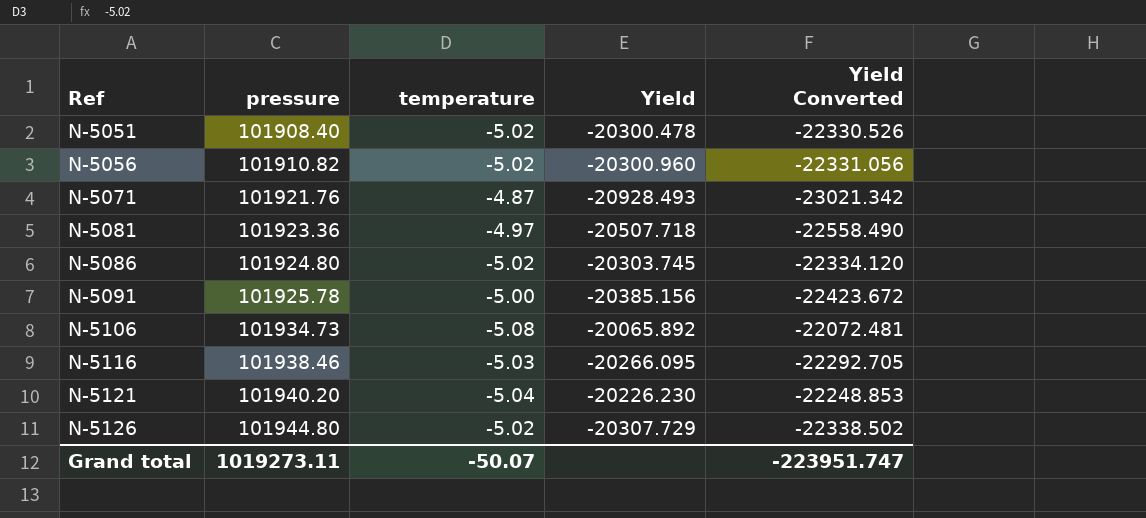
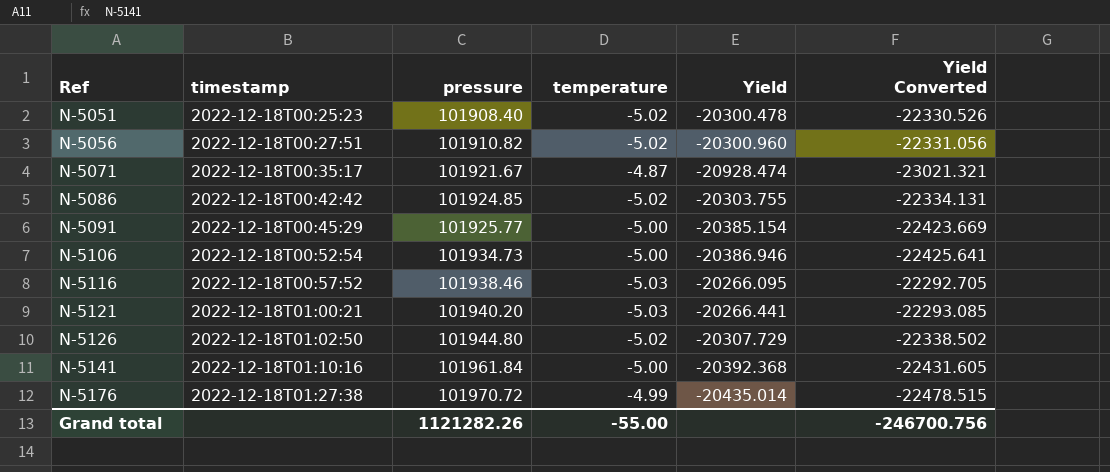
column timestamp | position: none -> 2
row N-5081: 101923.36 | -4.97 | -20507.718 | -22558.490 -> none
N-5071 | pressure: 101921.76 -> 101921.67
N-5071 | Yield: -20928.493 -> -20928.474
N-5071 | Yield Converted: -23021.342 -> -23021.321
N-5086 | pressure: 101924.80 -> 101924.85
N-5086 | Yield: -20303.745 -> -20303.755
N-5086 | Yield Converted: -22334.120 -> -22334.131
N-5091 | pressure: 101925.78 -> 101925.77
N-5091 | Yield: -20385.156 -> -20385.154
N-5091 | Yield Converted: -22423.672 -> -22423.669
N-5106 | temperature: -5.08 -> -5.00
N-5106 | Yield: -20065.892 -> -20386.946
N-5106 | Yield Converted: -22072.481 -> -22425.641
N-5121 | temperature: -5.04 -> -5.03
N-5121 | Yield: -20226.230 -> -20266.441
N-5121 | Yield Converted: -22248.853 -> -22293.085
row N-5141: none -> 2022-12-18T01:10:16 | 101961.84 | -5.00 | -20392.368 | -22431.605
row N-5176: none -> 2022-12-18T01:27:38 | 101970.72 | -4.99 | -20435.014 | -22478.515
Grand total | pressure: 1019273.11 -> 1121282.26
Grand total | temperature: -50.07 -> -55.00
Grand total | Yield Converted: -223951.747 -> -246700.756

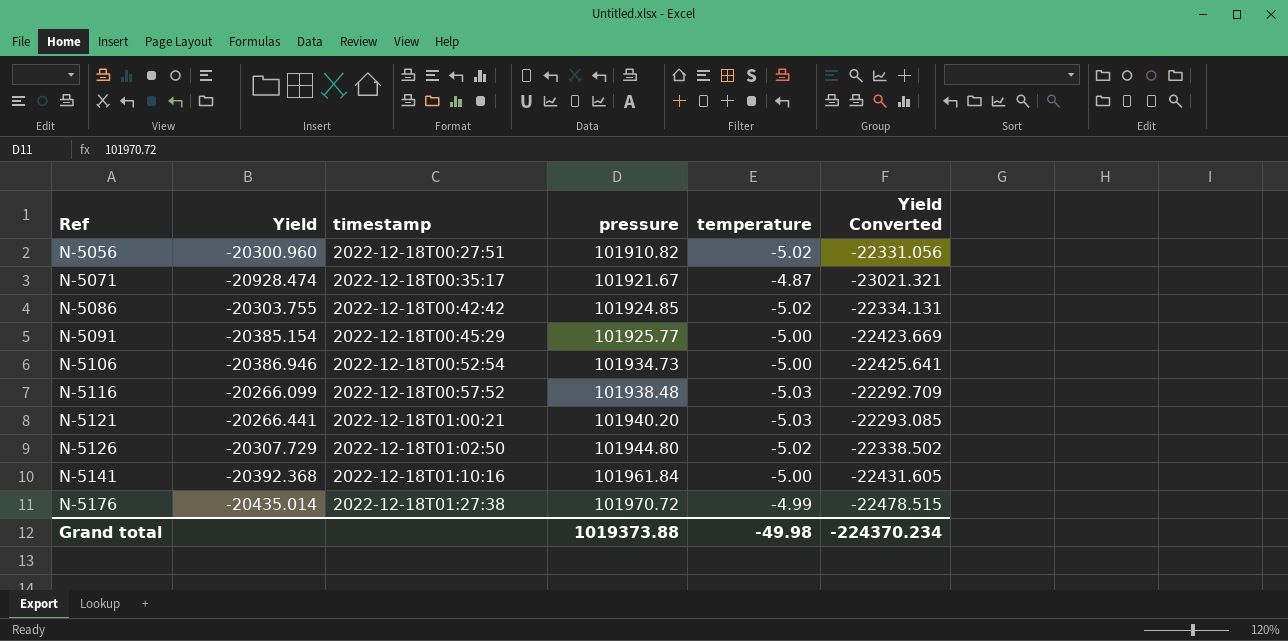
column Yield | position: 5 -> 2
row N-5051: 2022-12-18T00:25:23 | 101908.40 | -5.02 | -20300.478 | -22330.526 -> none
N-5116 | Yield: -20266.095 -> -20266.099
N-5116 | pressure: 101938.46 -> 101938.48
N-5116 | Yield Converted: -22292.705 -> -22292.709
Grand total | pressure: 1121282.26 -> 1019373.88
Grand total | temperature: -55.00 -> -49.98
Grand total | Yield Converted: -246700.756 -> -224370.234

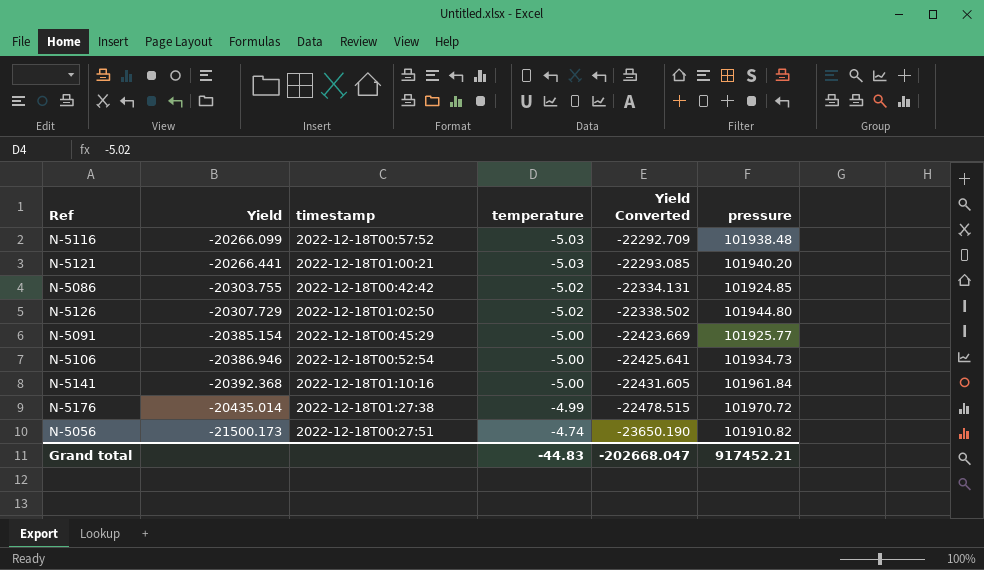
row order: Ref ascending -> Yield descending
column pressure | position: 4 -> 6
row N-5071: -20928.474 | 2022-12-18T00:35:17 | 101921.67 | -4.87 | -23021.321 -> none
N-5056 | Yield: -20300.960 -> -21500.173
N-5056 | temperature: -5.02 -> -4.74
N-5056 | Yield Converted: -22331.056 -> -23650.190
Grand total | temperature: -49.98 -> -44.83
Grand total | Yield Converted: -224370.234 -> -202668.047
Grand total | pressure: 1019373.88 -> 917452.21

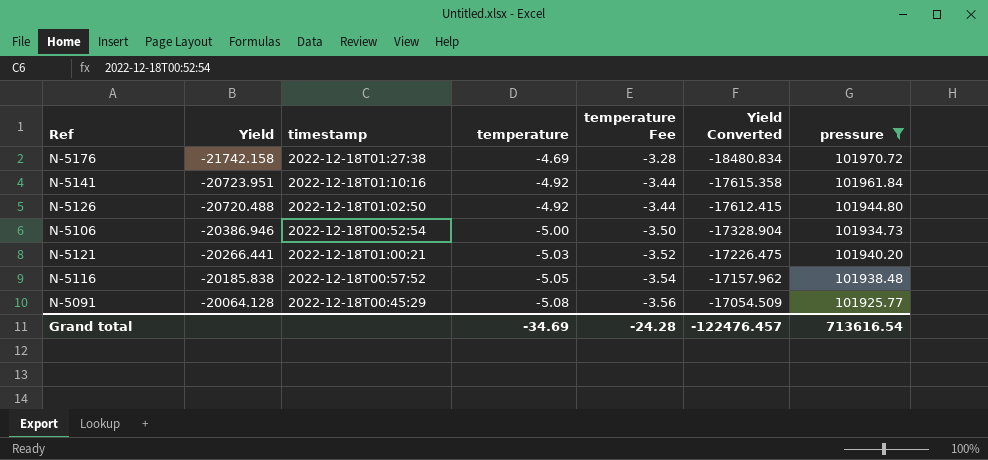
filter: none -> pressure >= 101925.77
row order: Yield descending -> Yield ascending
column temperature Fee | formula: none -> [temperature] * 0.7
column Yield Converted | formula: [Yield] * 1.1 -> [Yield] * 0.85
N-5176 | Yield: -20435.014 -> -21742.158
N-5176 | temperature: -4.99 -> -4.69
N-5141 | Yield: -20392.368 -> -20723.951
N-5141 | temperature: -5.00 -> -4.92
N-5126 | Yield: -20307.729 -> -20720.488
N-5126 | temperature: -5.02 -> -4.92
N-5116 | Yield: -20266.099 -> -20185.838
N-5116 | temperature: -5.03 -> -5.05
N-5091 | Yield: -20385.154 -> -20064.128
N-5091 | temperature: -5.00 -> -5.08
Grand total | temperature: -44.83 -> -34.69
Grand total | Yield Converted: -202668.047 -> -122476.457
Grand total | pressure: 917452.21 -> 713616.54

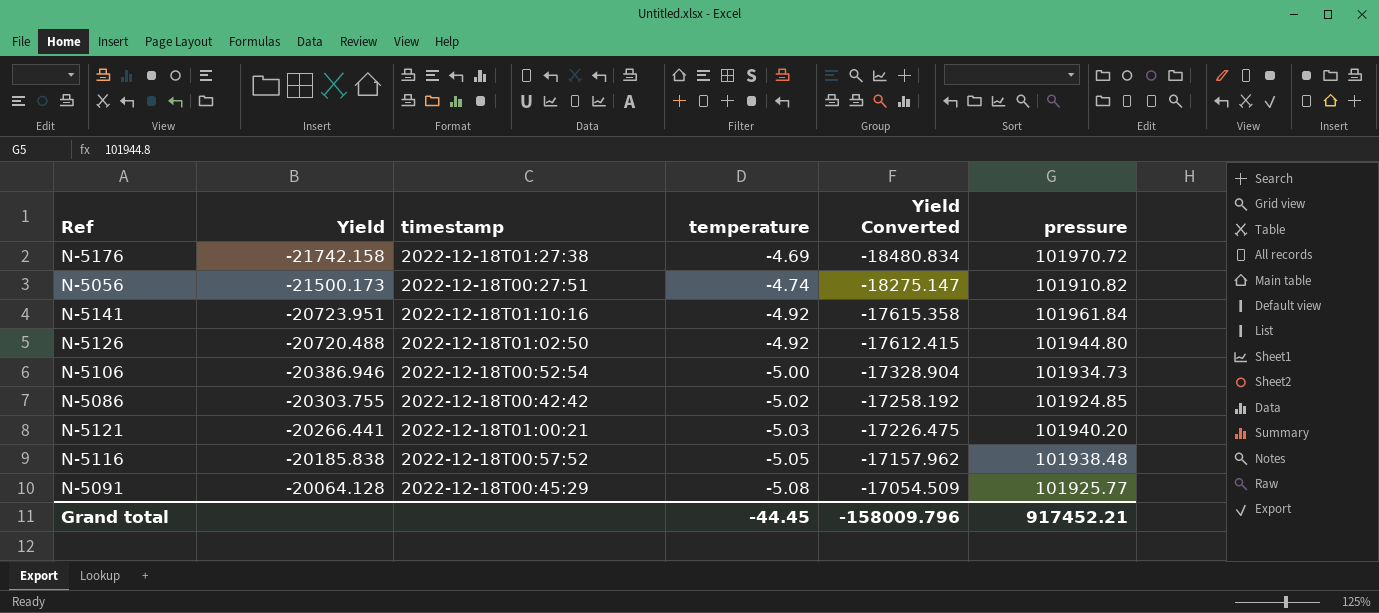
filter: pressure >= 101925.77 -> none
column temperature Fee | formula: [temperature] * 0.7 -> none
Grand total | temperature: -34.69 -> -44.45
Grand total | Yield Converted: -122476.457 -> -158009.796
Grand total | pressure: 713616.54 -> 917452.21

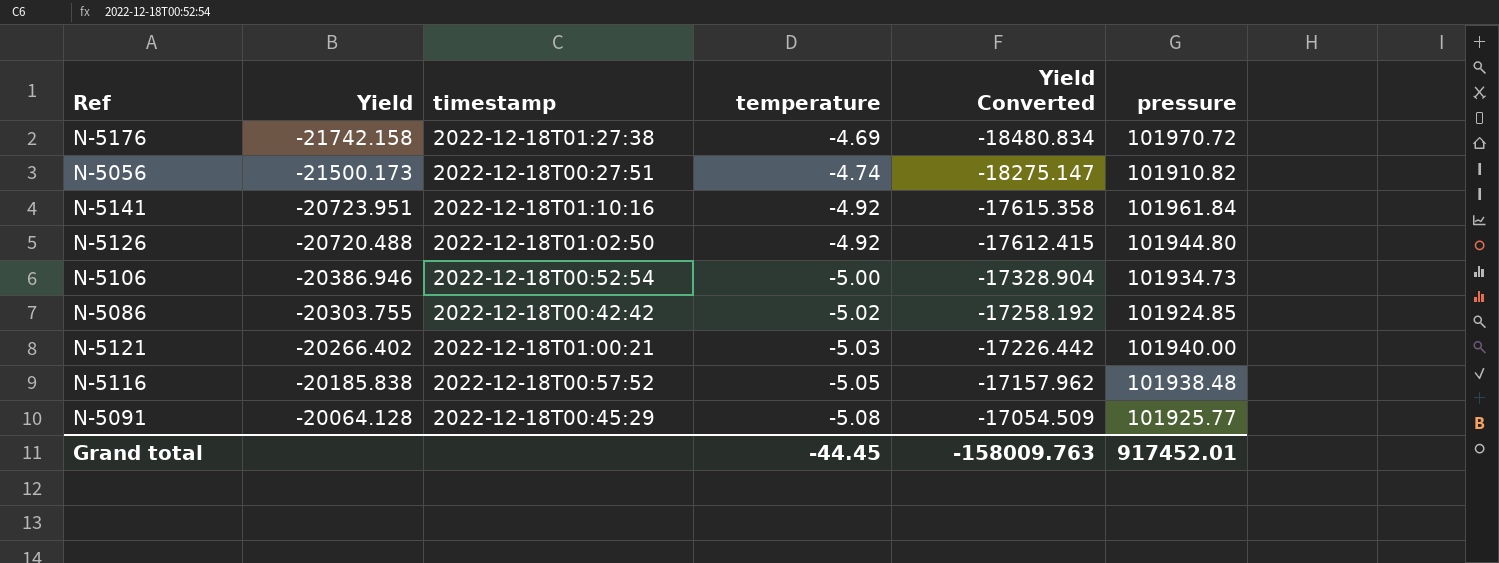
N-5121 | Yield: -20266.441 -> -20266.402
N-5121 | Yield Converted: -17226.475 -> -17226.442
N-5121 | pressure: 101940.20 -> 101940.00
Grand total | Yield Converted: -158009.796 -> -158009.763
Grand total | pressure: 917452.21 -> 917452.01

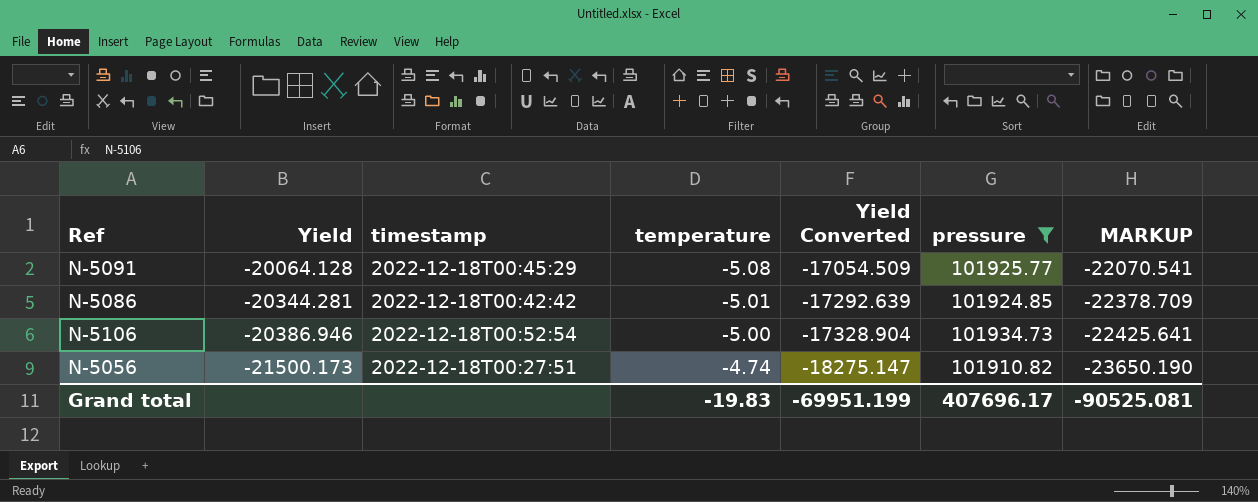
filter: none -> pressure <= 101934.73
row order: Yield ascending -> Yield descending
column MARKUP | formula: none -> [Yield] * 1.1
N-5086 | Yield: -20303.755 -> -20344.281
N-5086 | temperature: -5.02 -> -5.01
N-5086 | Yield Converted: -17258.192 -> -17292.639
Grand total | temperature: -44.45 -> -19.83
Grand total | Yield Converted: -158009.763 -> -69951.199
Grand total | pressure: 917452.01 -> 407696.17

